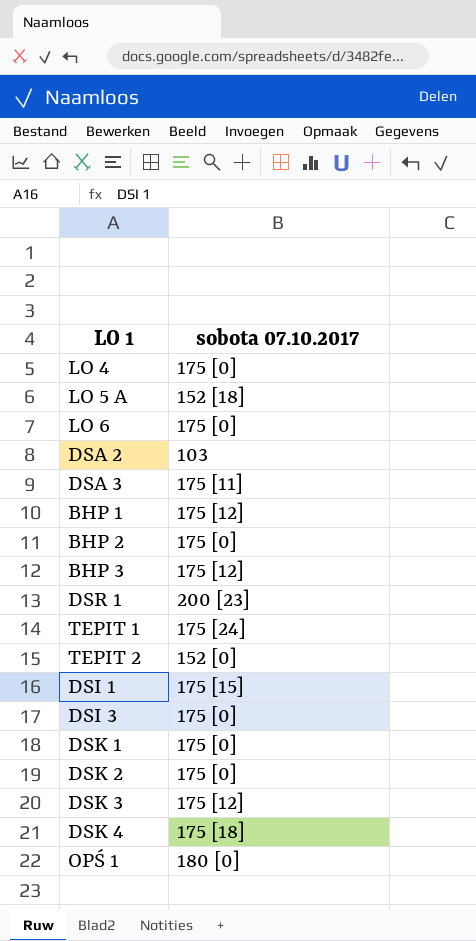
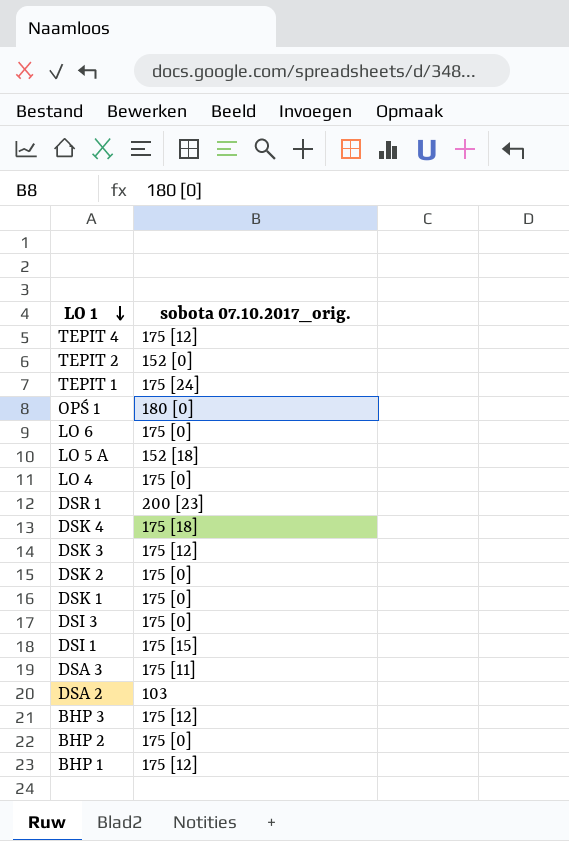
row order: none -> LO 1 descending
column name: sobota 07.10.2017 -> sobota 07.10.2017_orig.
row TEPIT 4: none -> 175 [12]

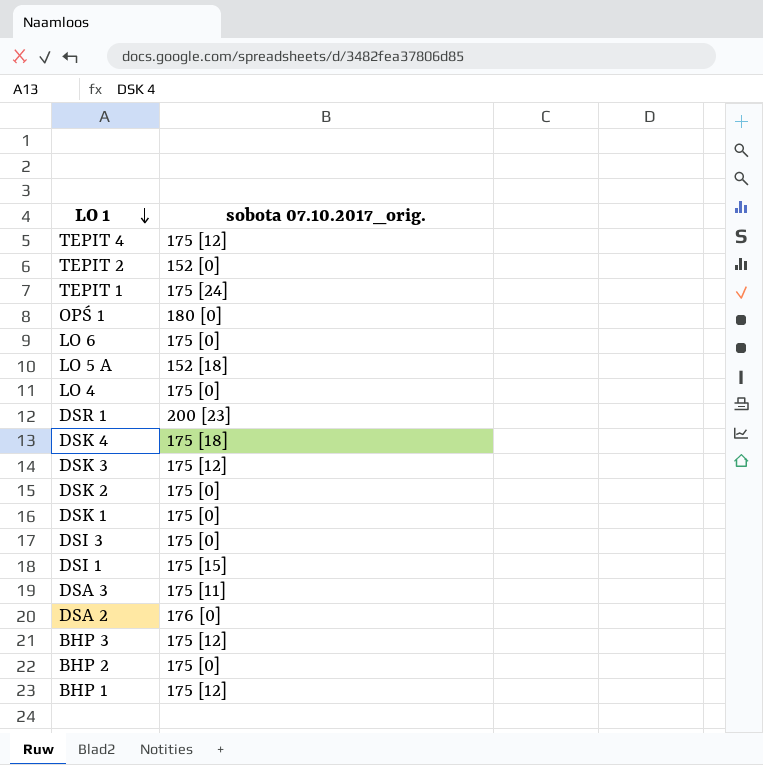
DSA 2 | sobota 07.10.2017_orig.: 103 -> 176 [0]

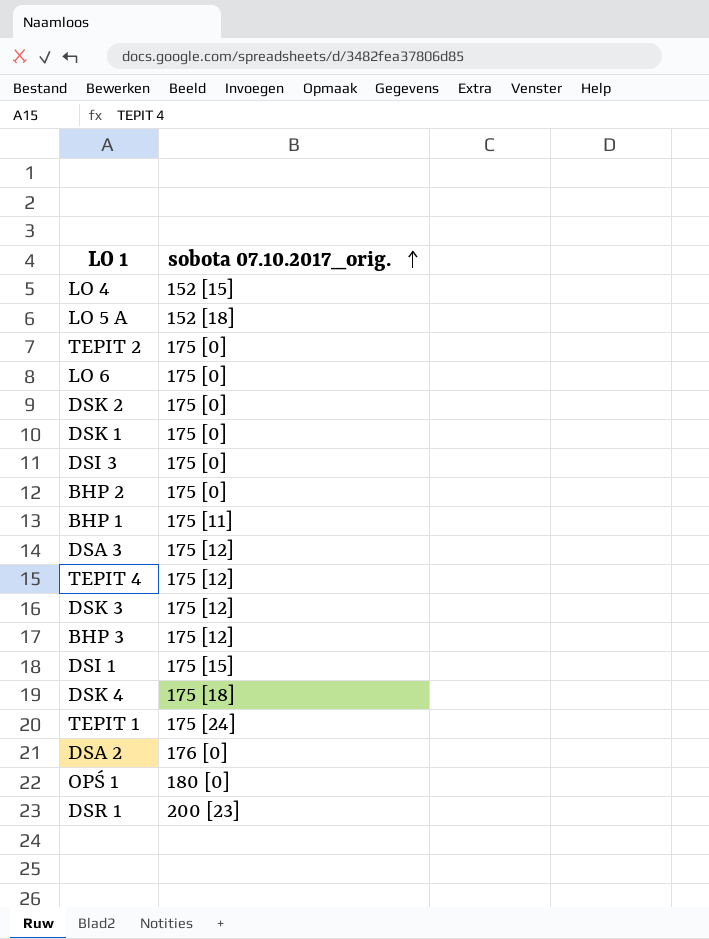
row order: LO 1 descending -> sobota 07.10.2017_orig. ascending
LO 4 | sobota 07.10.2017_orig.: 175 [0] -> 152 [15]
TEPIT 2 | sobota 07.10.2017_orig.: 152 [0] -> 175 [0]
BHP 1 | sobota 07.10.2017_orig.: 175 [12] -> 175 [11]
DSA 3 | sobota 07.10.2017_orig.: 175 [11] -> 175 [12]

